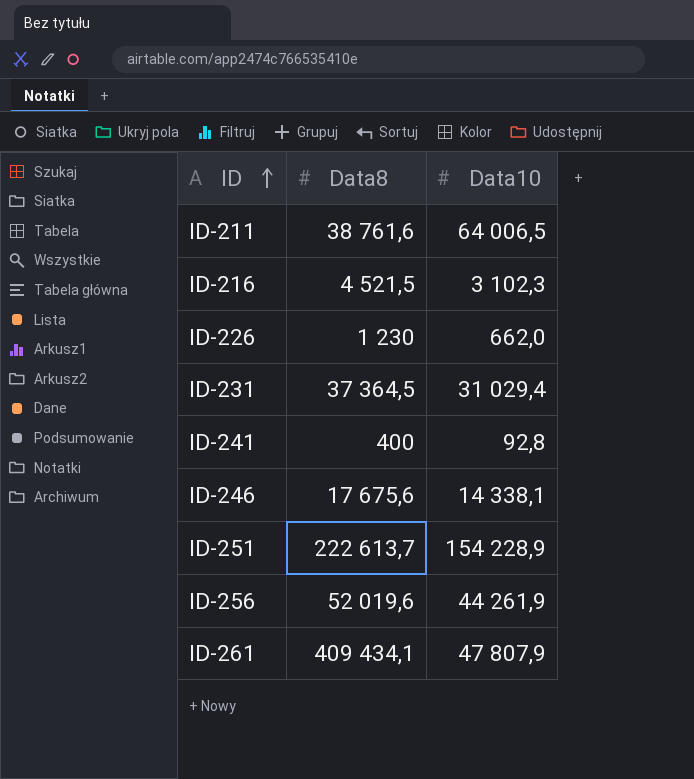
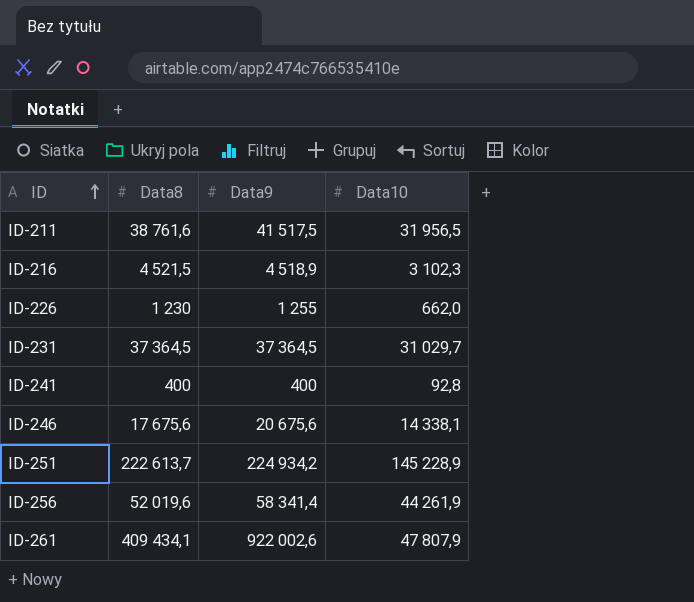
column Data9 | position: none -> 3
ID-211 | Data10: 64 006,5 -> 31 956,5
ID-231 | Data10: 31 029,4 -> 31 029,7
ID-251 | Data10: 154 228,9 -> 145 228,9

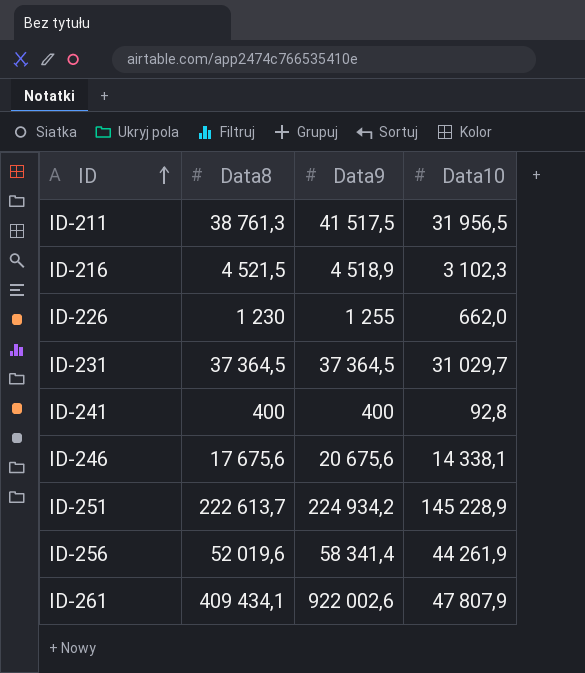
ID-211 | Data8: 38 761,6 -> 38 761,3

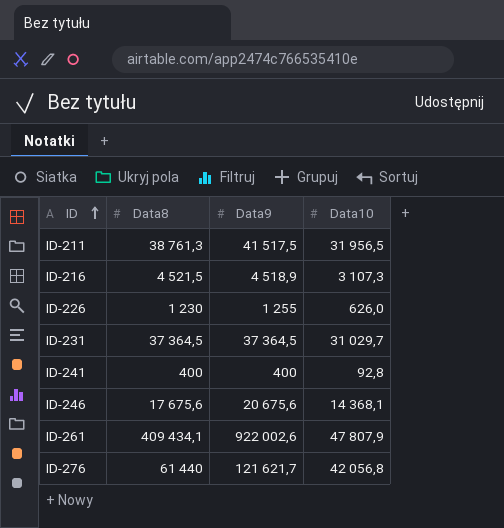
row ID-251: 222 613,7 | 224 934,2 | 145 228,9 -> none
row ID-256: 52 019,6 | 58 341,4 | 44 261,9 -> none
ID-216 | Data10: 3 102,3 -> 3 107,3
ID-226 | Data10: 662,0 -> 626,0
ID-246 | Data10: 14 338,1 -> 14 368,1
row ID-276: none -> 61 440 | 121 621,7 | 42 056,8

